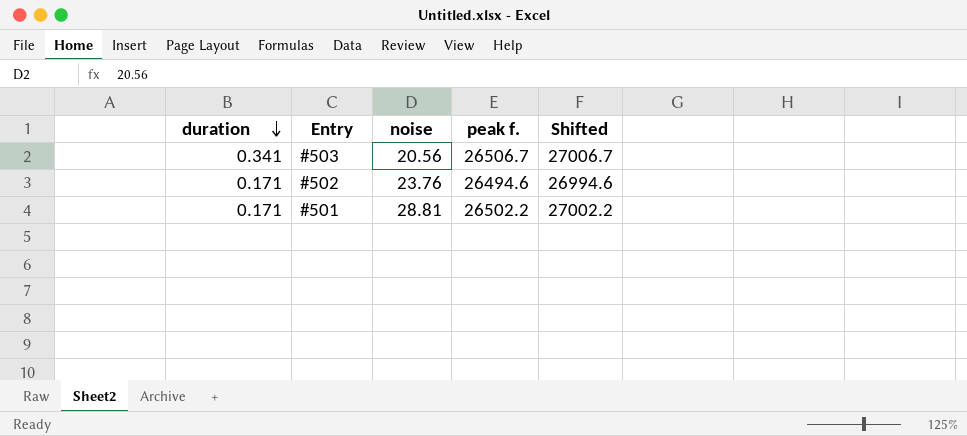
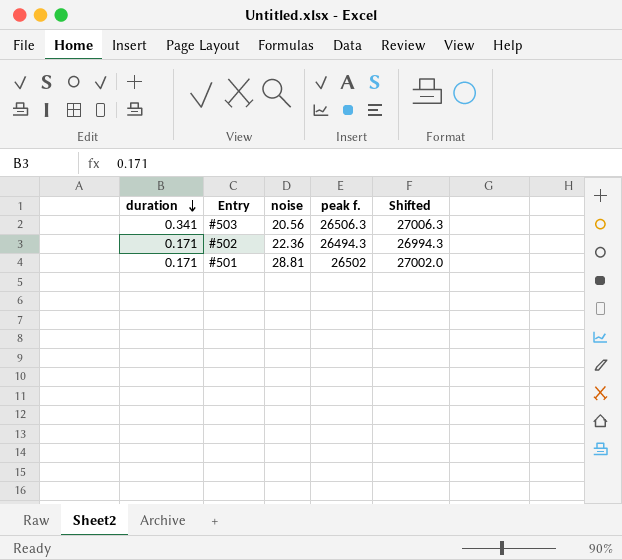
#503 | peak f.: 26506.7 -> 26506.3
#503 | Shifted: 27006.7 -> 27006.3
#502 | noise: 23.76 -> 22.36
#502 | peak f.: 26494.6 -> 26494.3
#502 | Shifted: 26994.6 -> 26994.3
#501 | peak f.: 26502.2 -> 26502
#501 | Shifted: 27002.2 -> 27002.0

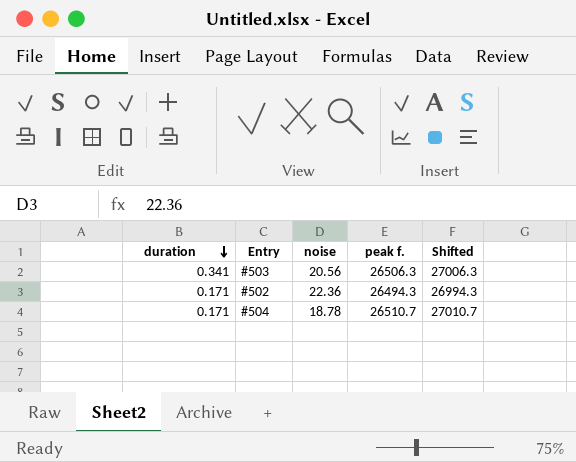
row #501: 0.171 | 28.81 | 26502 | 27002.0 -> none
row #504: none -> 0.171 | 18.78 | 26510.7 | 27010.7

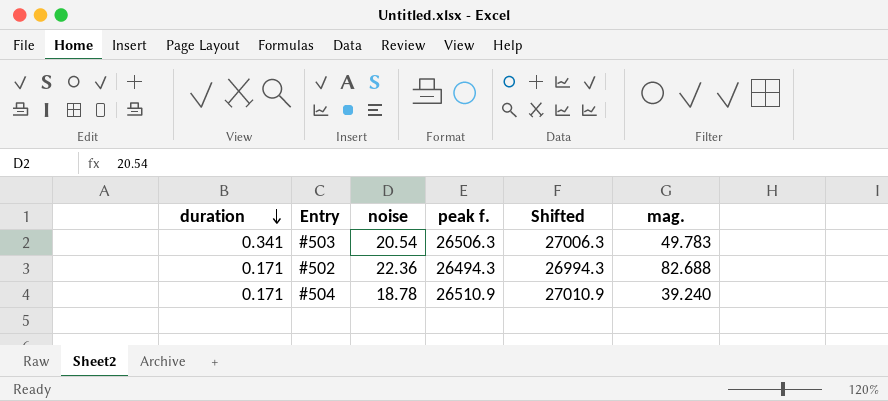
column mag. | position: none -> 6
#503 | noise: 20.56 -> 20.54
#504 | peak f.: 26510.7 -> 26510.9
#504 | Shifted: 27010.7 -> 27010.9

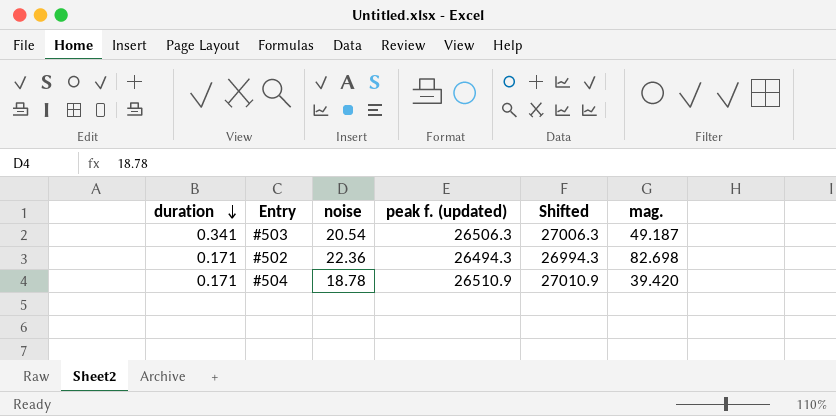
column name: peak f. -> peak f. (updated)
#503 | mag.: 49.783 -> 49.187
#502 | mag.: 82.688 -> 82.698
#504 | mag.: 39.240 -> 39.420

